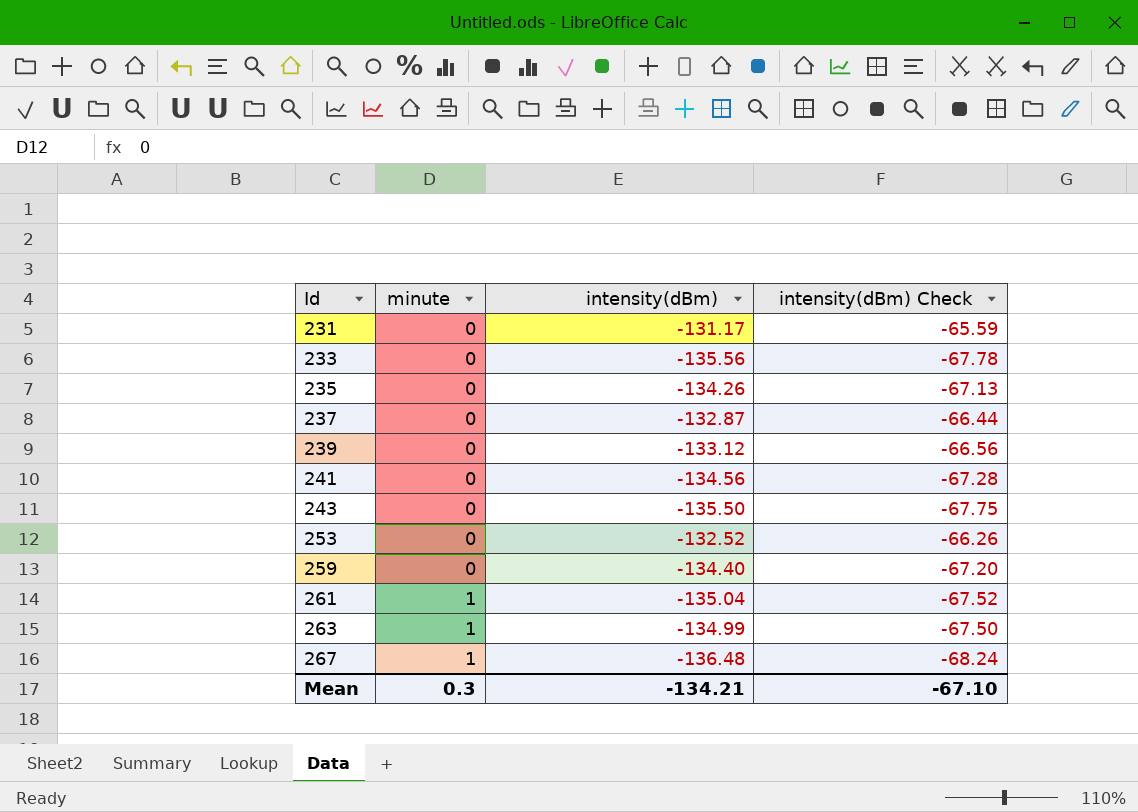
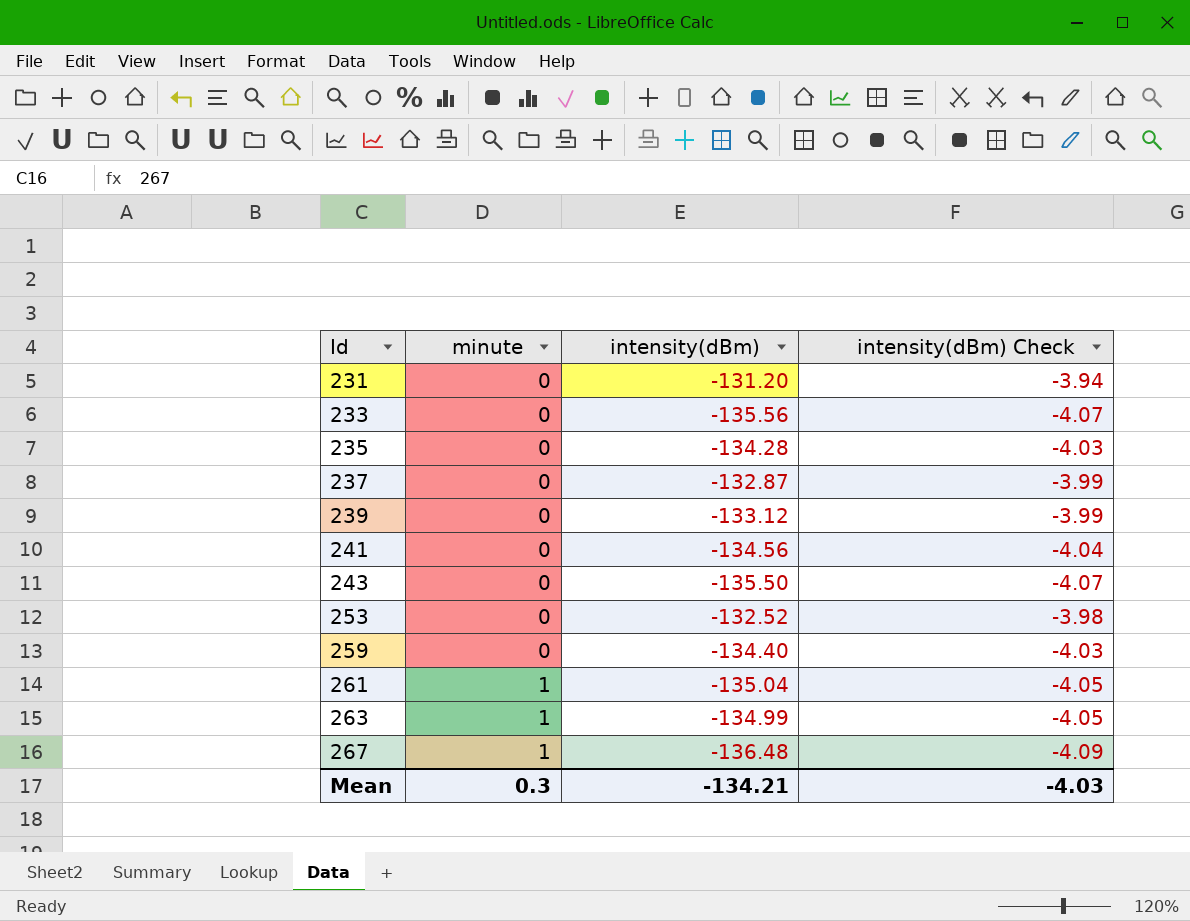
column intensity(dBm) Check | formula: [intensity(dBm)] * 0.5 -> [intensity(dBm)] * 0.03
231 | intensity(dBm): -131.17 -> -131.20
235 | intensity(dBm): -134.26 -> -134.28
Mean | intensity(dBm) Check: -67.10 -> -4.03

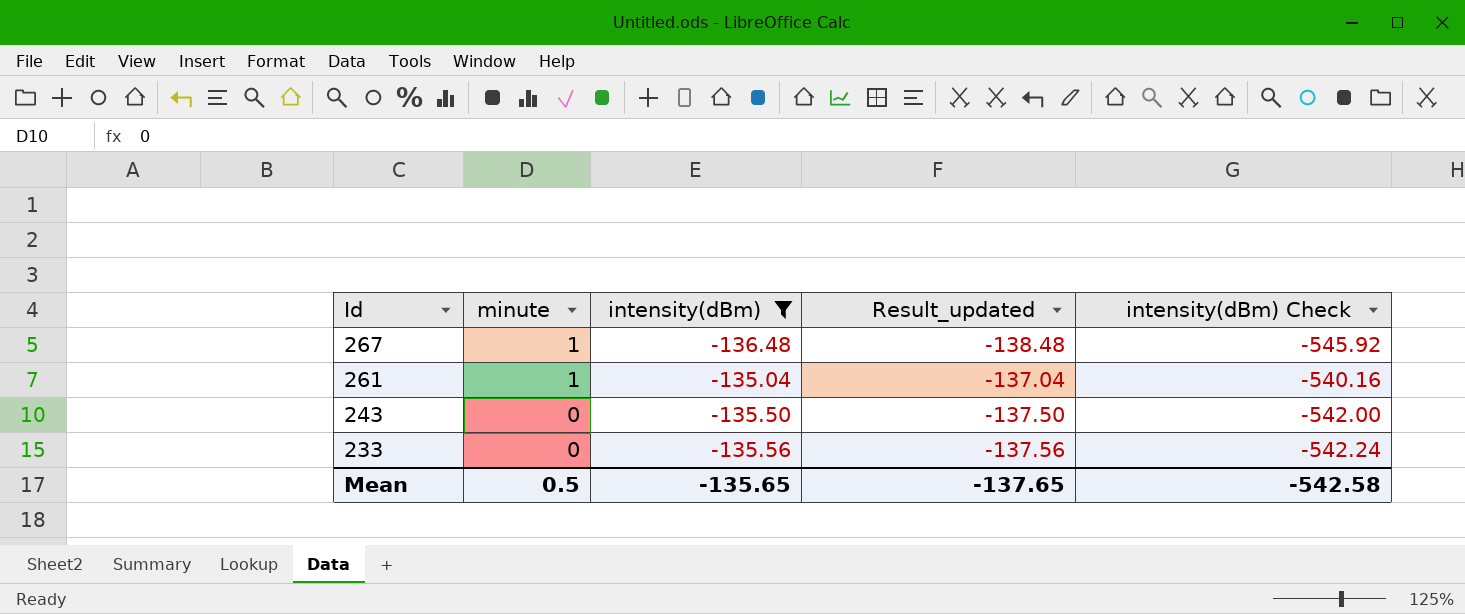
filter: none -> intensity(dBm) <= -135.04
row order: Id ascending -> Id descending
column Result_updated | formula: none -> [intensity(dBm)] - 2
column intensity(dBm) Check | formula: [intensity(dBm)] * 0.03 -> [intensity(dBm)] * 4
Mean | minute: 0.3 -> 0.5
Mean | intensity(dBm): -134.21 -> -135.65
Mean | intensity(dBm) Check: -4.03 -> -542.58

